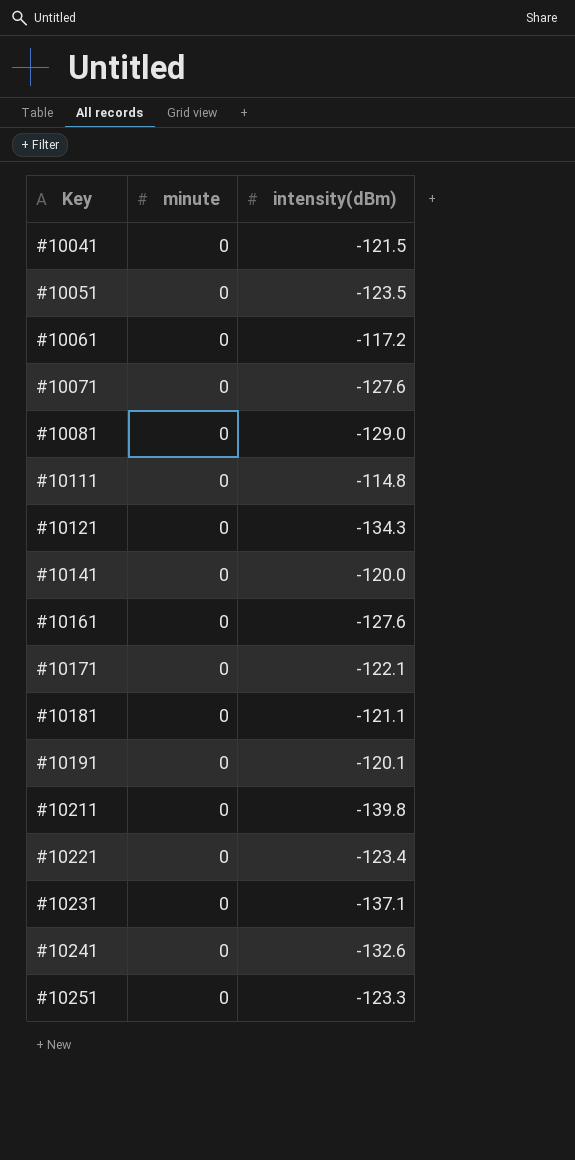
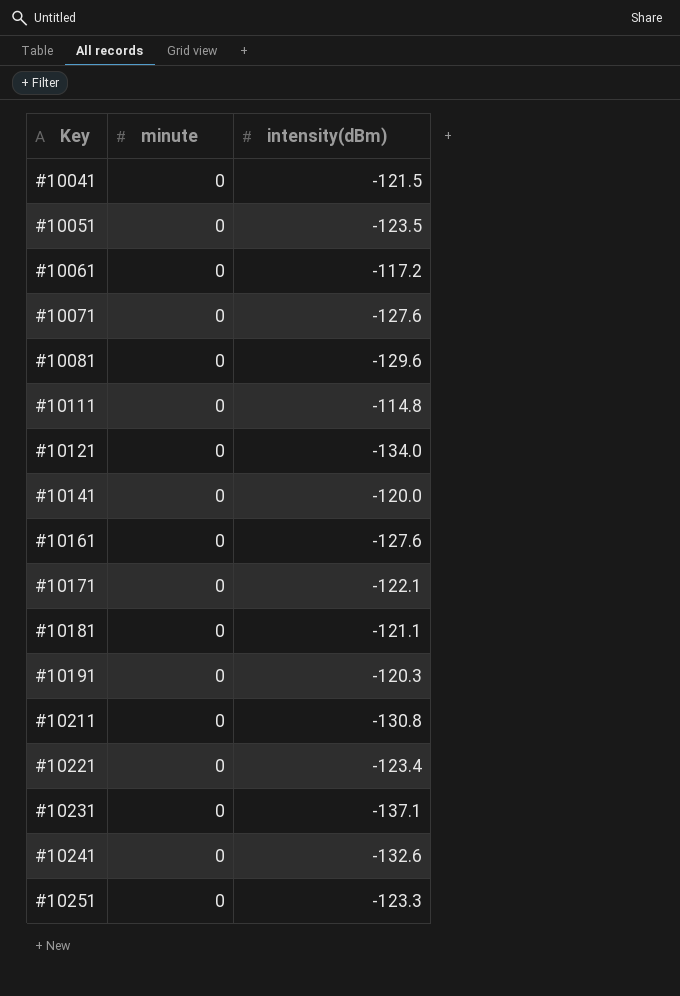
#10081 | intensity(dBm): -129.0 -> -129.6
#10121 | intensity(dBm): -134.3 -> -134.0
#10191 | intensity(dBm): -120.1 -> -120.3
#10211 | intensity(dBm): -139.8 -> -130.8

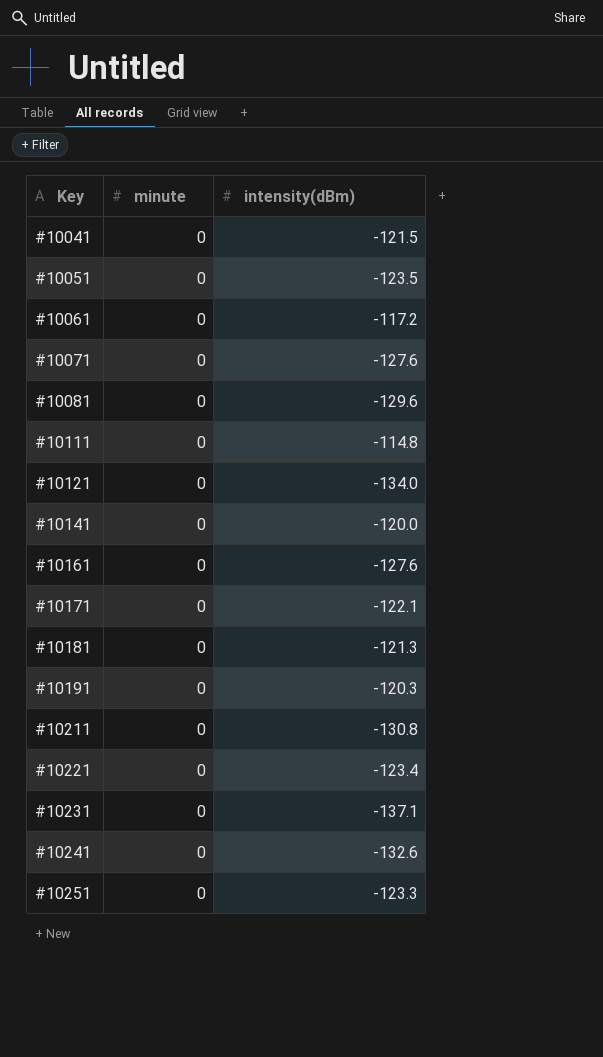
#10181 | intensity(dBm): -121.1 -> -121.3

